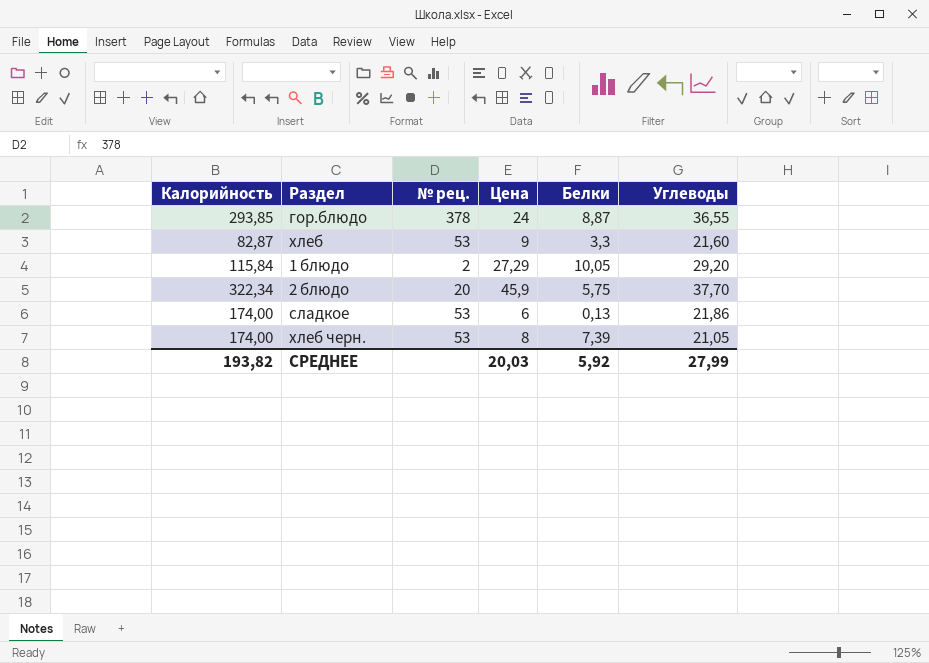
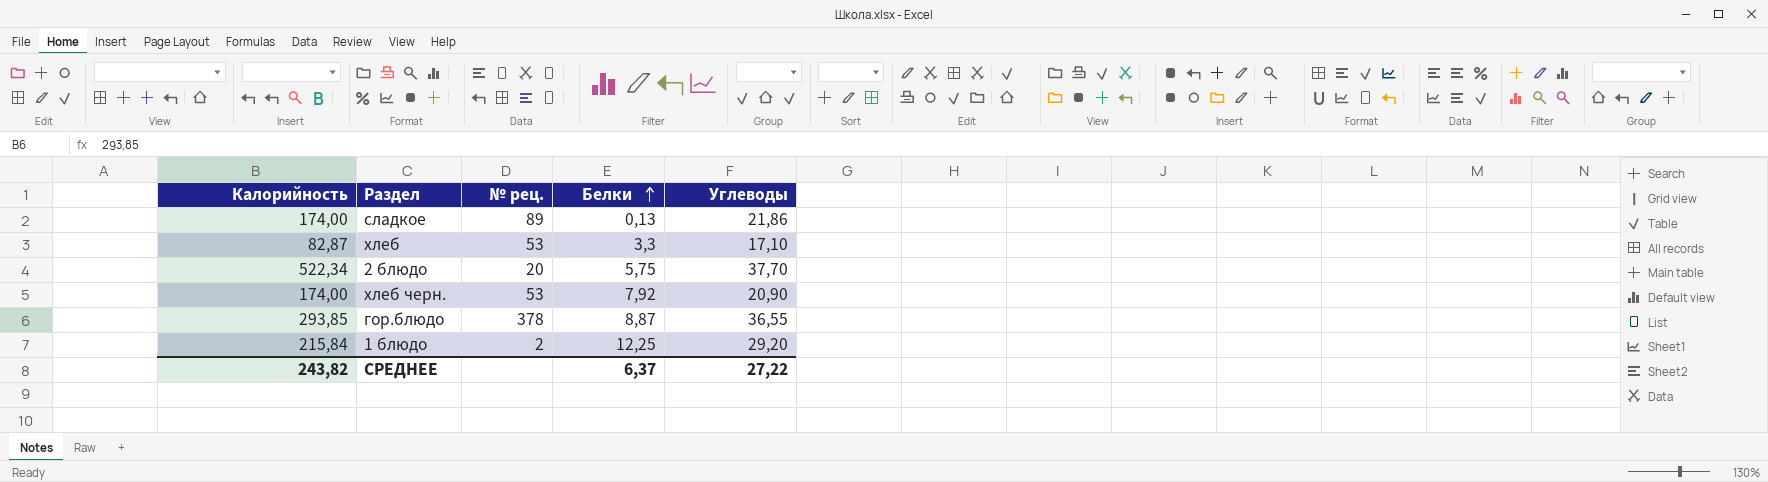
row order: none -> Белки ascending
column Цена | position: 4 -> none
сладкое | № рец.: 53 -> 89
хлеб | Углеводы: 21,60 -> 17,10
2 блюдо | Калорийность: 322,34 -> 522,34
хлеб черн. | Белки: 7,39 -> 7,92
хлеб черн. | Углеводы: 21,05 -> 20,90
1 блюдо | Калорийность: 115,84 -> 215,84
1 блюдо | Белки: 10,05 -> 12,25
СРЕДНЕЕ | Калорийность: 193,82 -> 243,82
СРЕДНЕЕ | Белки: 5,92 -> 6,37
СРЕДНЕЕ | Углеводы: 27,99 -> 27,22

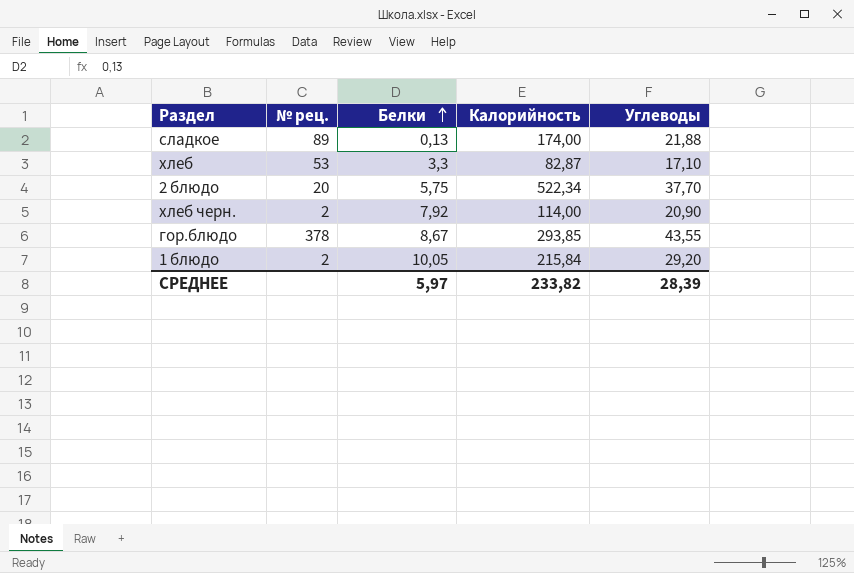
column Калорийность | position: 1 -> 4
сладкое | Углеводы: 21,86 -> 21,88
хлеб черн. | № рец.: 53 -> 2
хлеб черн. | Калорийность: 174,00 -> 114,00
гор.блюдо | Белки: 8,87 -> 8,67
гор.блюдо | Углеводы: 36,55 -> 43,55
1 блюдо | Белки: 12,25 -> 10,05
СРЕДНЕЕ | Белки: 6,37 -> 5,97
СРЕДНЕЕ | Калорийность: 243,82 -> 233,82
СРЕДНЕЕ | Углеводы: 27,22 -> 28,39

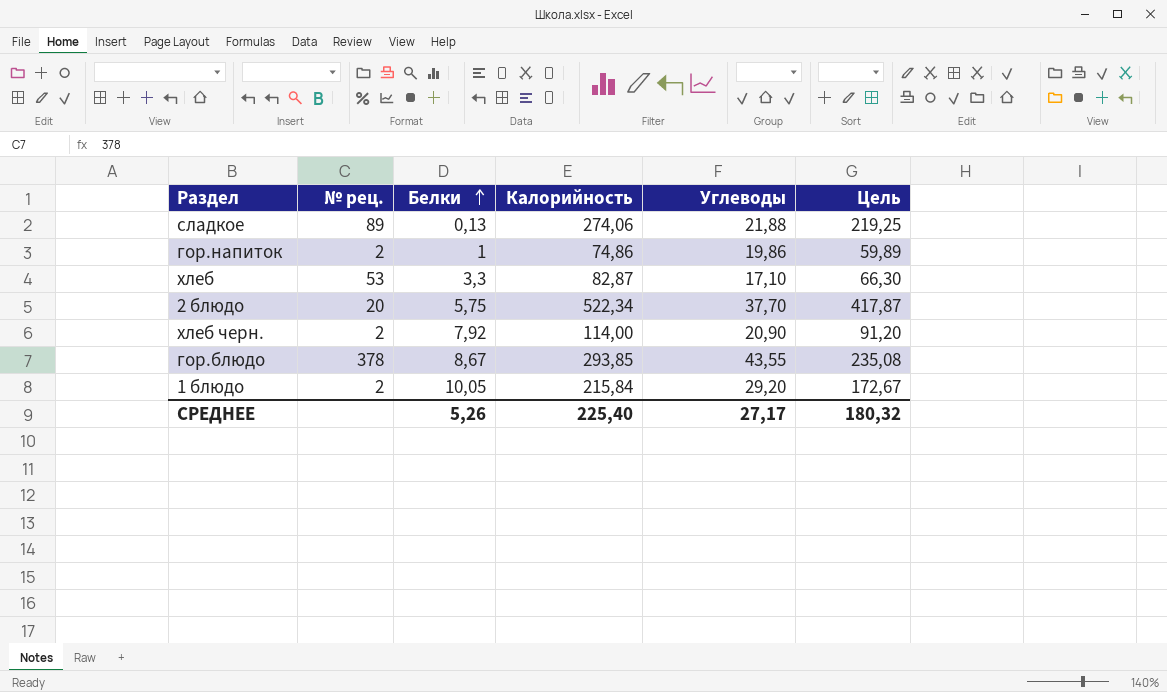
column Цель | formula: none -> [Калорийность] * 0,8
сладкое | Калорийность: 174,00 -> 274,06
row гор.напиток: none -> 2 | 1 | 74,86 | 19,86 | 59,89
СРЕДНЕЕ | Белки: 5,97 -> 5,26
СРЕДНЕЕ | Калорийность: 233,82 -> 225,40
СРЕДНЕЕ | Углеводы: 28,39 -> 27,17

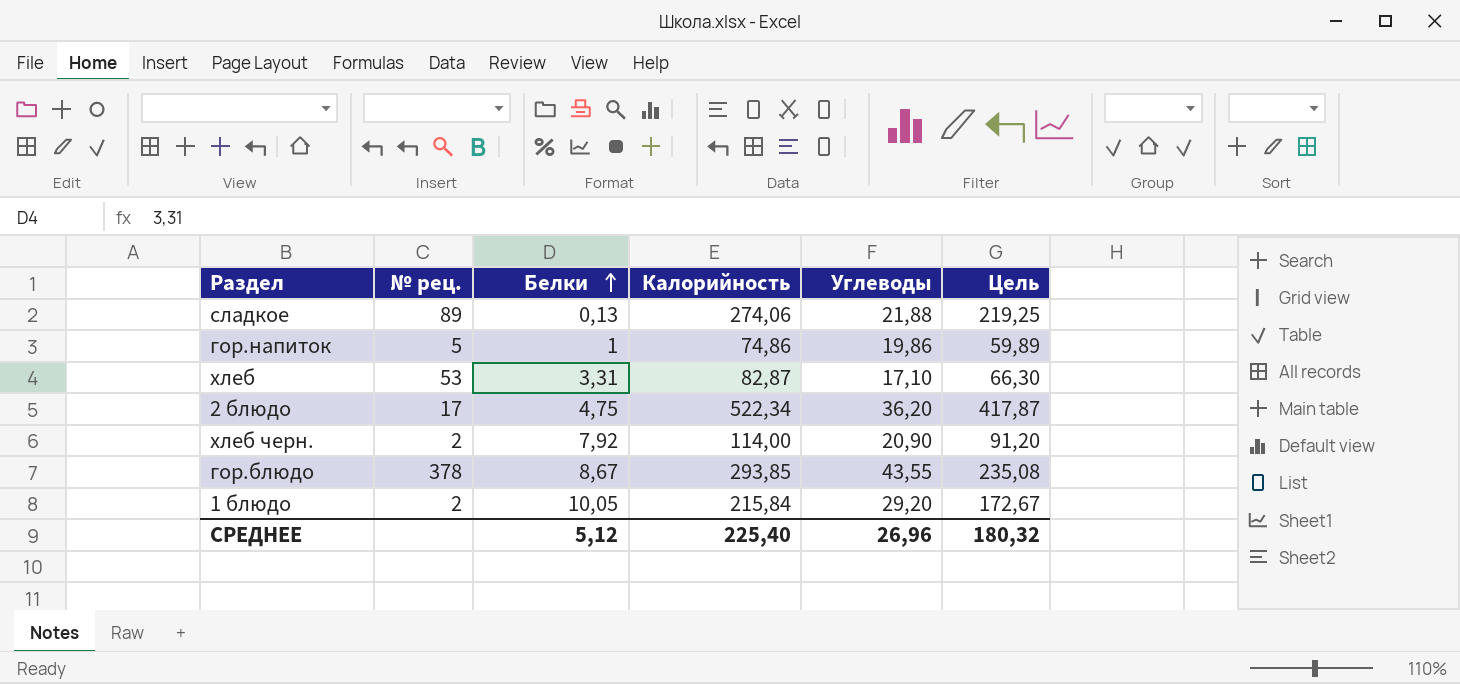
гор.напиток | № рец.: 2 -> 5
хлеб | Белки: 3,3 -> 3,31
2 блюдо | № рец.: 20 -> 17
2 блюдо | Белки: 5,75 -> 4,75
2 блюдо | Углеводы: 37,70 -> 36,20
СРЕДНЕЕ | Белки: 5,26 -> 5,12
СРЕДНЕЕ | Углеводы: 27,17 -> 26,96

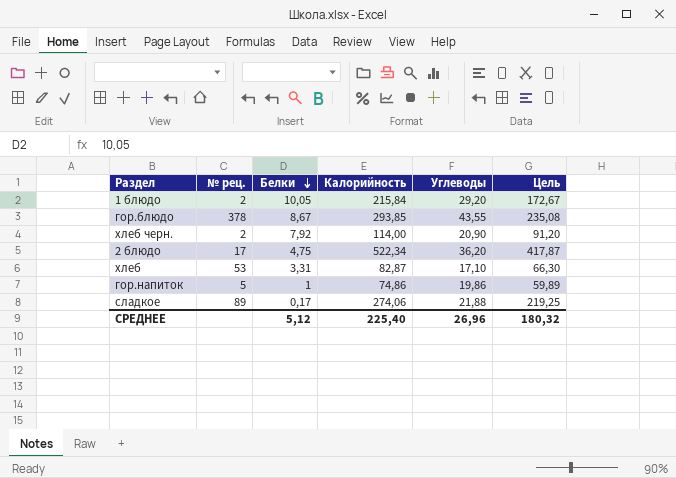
row order: Белки ascending -> Белки descending
сладкое | Белки: 0,13 -> 0,17

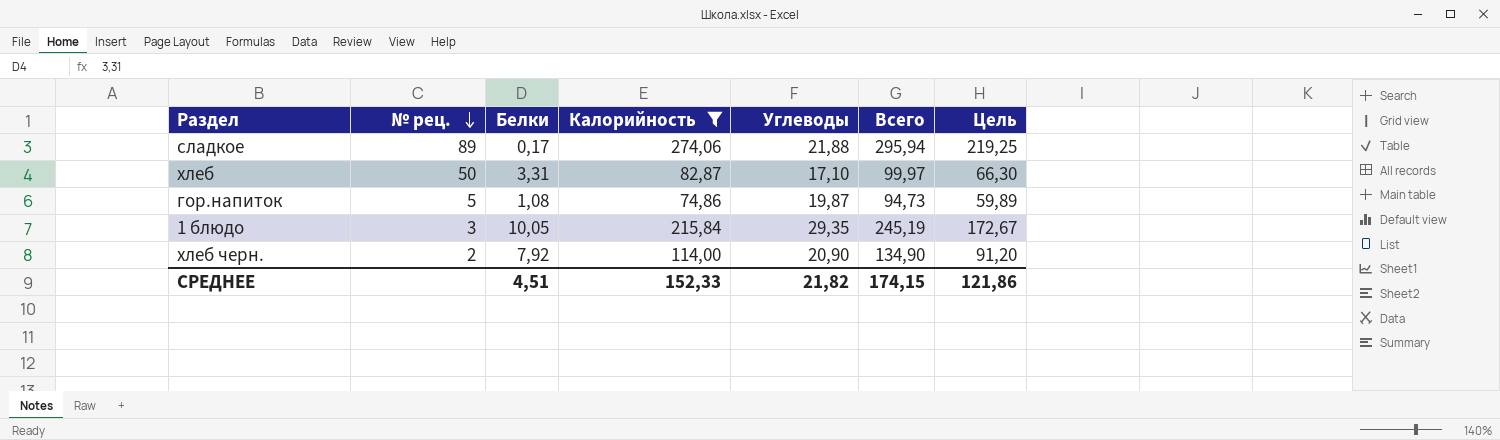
filter: none -> Калорийность <= 274,06
row order: Белки descending -> № рец. descending
column Всего | formula: none -> [Калорийность] + [Углеводы]
хлеб | № рец.: 53 -> 50
гор.напиток | Белки: 1 -> 1,08
гор.напиток | Углеводы: 19,86 -> 19,87
1 блюдо | № рец.: 2 -> 3
1 блюдо | Углеводы: 29,20 -> 29,35
СРЕДНЕЕ | Белки: 5,12 -> 4,51
СРЕДНЕЕ | Калорийность: 225,40 -> 152,33
СРЕДНЕЕ | Углеводы: 26,96 -> 21,82
СРЕДНЕЕ | Цель: 180,32 -> 121,86

